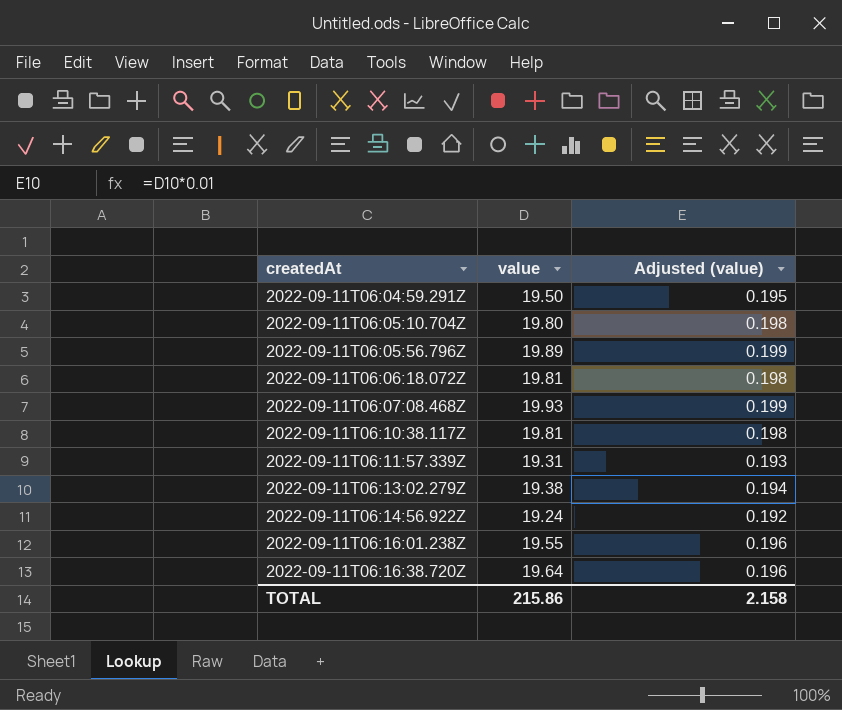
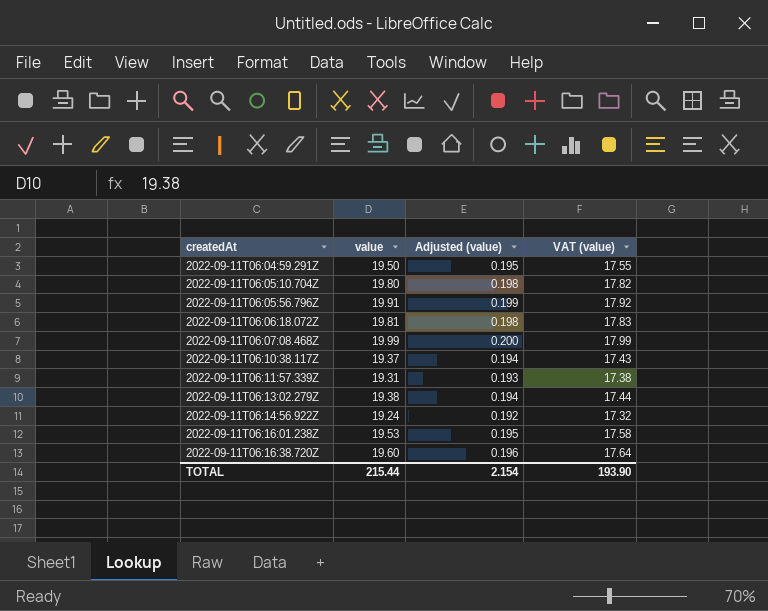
column VAT (value) | formula: none -> [value] * 0.9
2022-09-11T06:05:56.796Z | value: 19.89 -> 19.91
2022-09-11T06:07:08.468Z | value: 19.93 -> 19.99
2022-09-11T06:07:08.468Z | Adjusted (value): 0.199 -> 0.200
2022-09-11T06:10:38.117Z | value: 19.81 -> 19.37
2022-09-11T06:10:38.117Z | Adjusted (value): 0.198 -> 0.194
2022-09-11T06:16:01.238Z | value: 19.55 -> 19.53
2022-09-11T06:16:01.238Z | Adjusted (value): 0.196 -> 0.195
2022-09-11T06:16:38.720Z | value: 19.64 -> 19.60
TOTAL | value: 215.86 -> 215.44
TOTAL | Adjusted (value): 2.158 -> 2.154

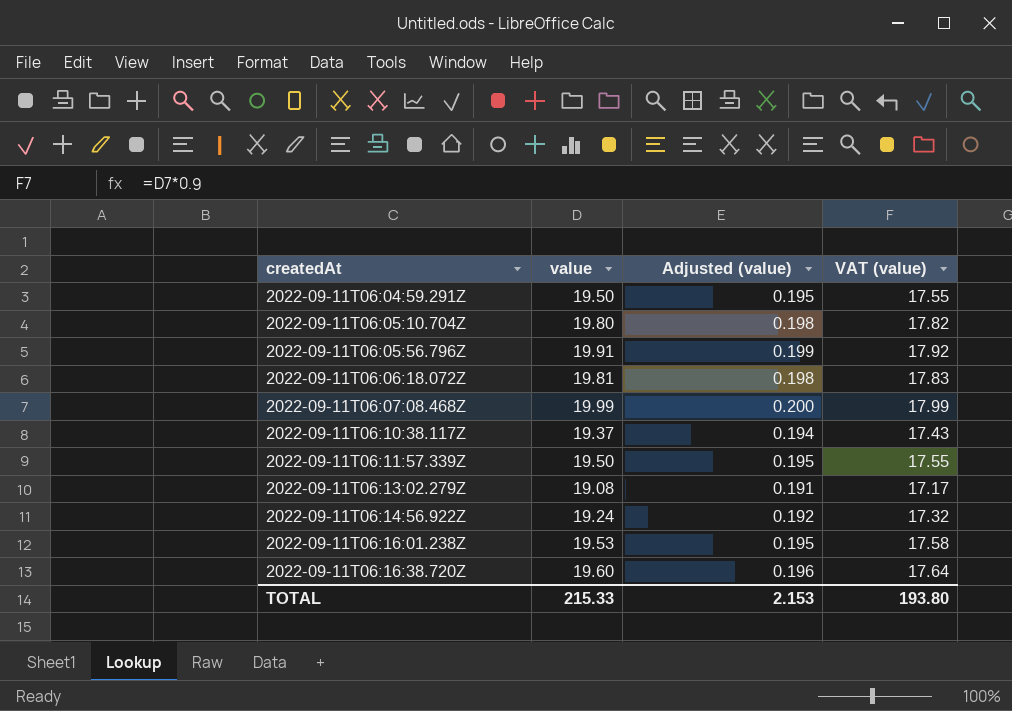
2022-09-11T06:11:57.339Z | value: 19.31 -> 19.50
2022-09-11T06:11:57.339Z | Adjusted (value): 0.193 -> 0.195
2022-09-11T06:11:57.339Z | VAT (value): 17.38 -> 17.55
2022-09-11T06:13:02.279Z | value: 19.38 -> 19.08
2022-09-11T06:13:02.279Z | Adjusted (value): 0.194 -> 0.191
2022-09-11T06:13:02.279Z | VAT (value): 17.44 -> 17.17
TOTAL | value: 215.44 -> 215.33
TOTAL | Adjusted (value): 2.154 -> 2.153
TOTAL | VAT (value): 193.90 -> 193.80

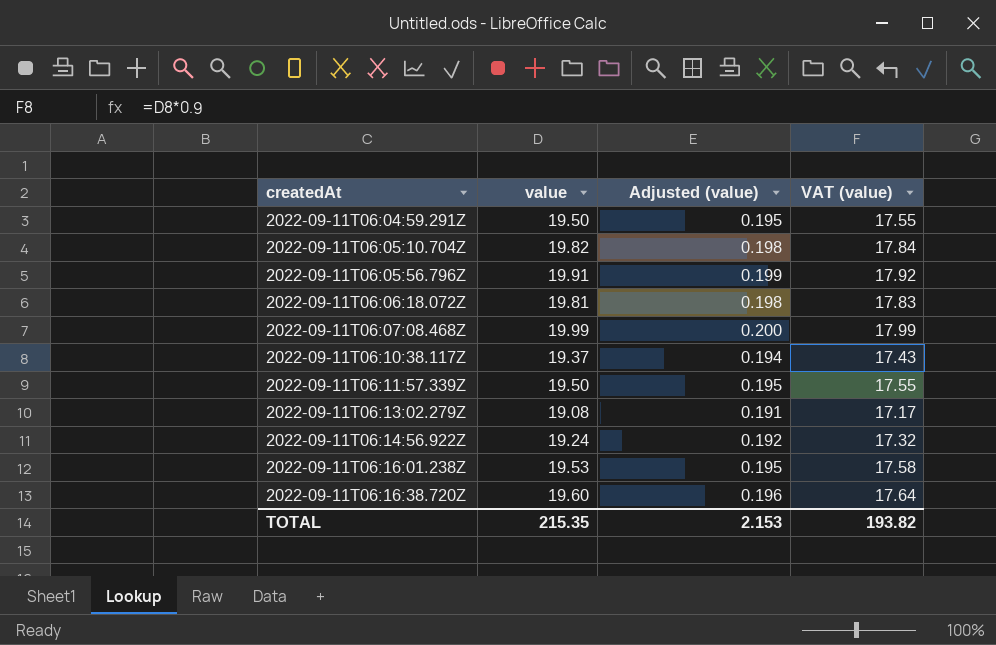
2022-09-11T06:05:10.704Z | value: 19.80 -> 19.82
2022-09-11T06:05:10.704Z | VAT (value): 17.82 -> 17.84
TOTAL | value: 215.33 -> 215.35
TOTAL | VAT (value): 193.80 -> 193.82

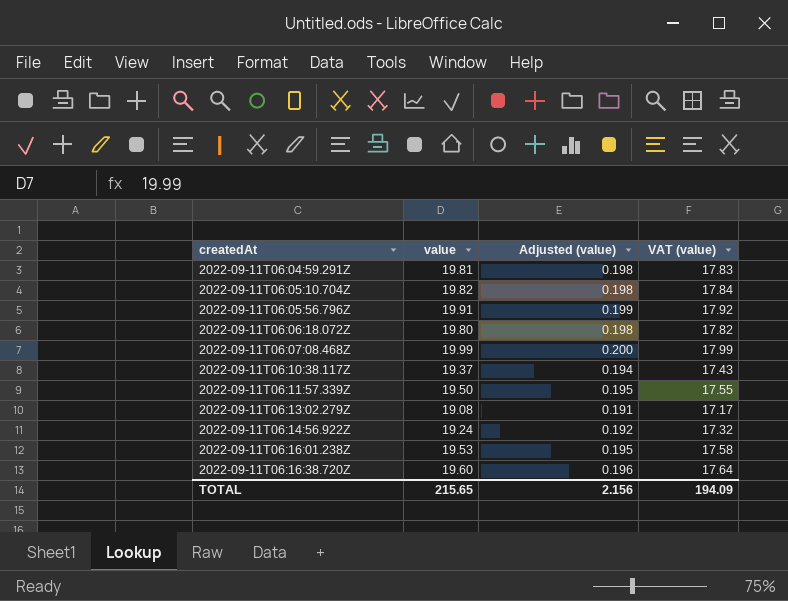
2022-09-11T06:04:59.291Z | value: 19.50 -> 19.81
2022-09-11T06:04:59.291Z | Adjusted (value): 0.195 -> 0.198
2022-09-11T06:04:59.291Z | VAT (value): 17.55 -> 17.83
2022-09-11T06:06:18.072Z | value: 19.81 -> 19.80
2022-09-11T06:06:18.072Z | VAT (value): 17.83 -> 17.82
TOTAL | value: 215.35 -> 215.65
TOTAL | Adjusted (value): 2.153 -> 2.156
TOTAL | VAT (value): 193.82 -> 194.09

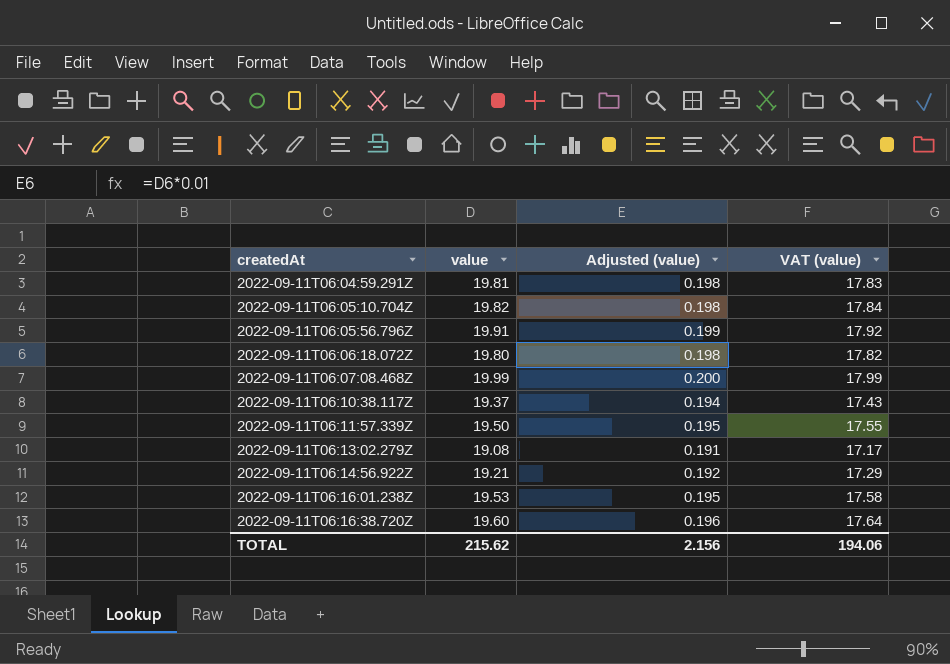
2022-09-11T06:14:56.922Z | value: 19.24 -> 19.21
2022-09-11T06:14:56.922Z | VAT (value): 17.32 -> 17.29
TOTAL | value: 215.65 -> 215.62
TOTAL | VAT (value): 194.09 -> 194.06

